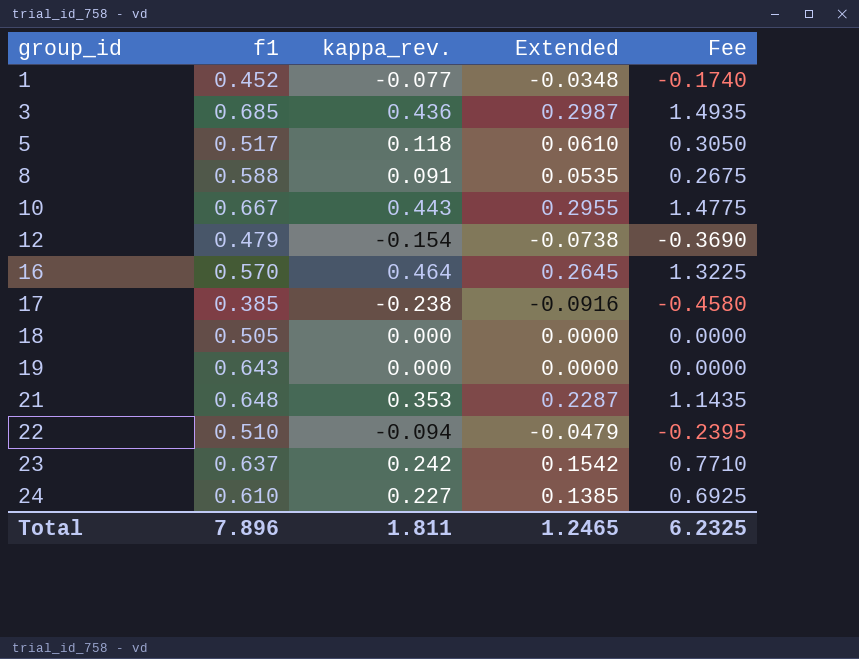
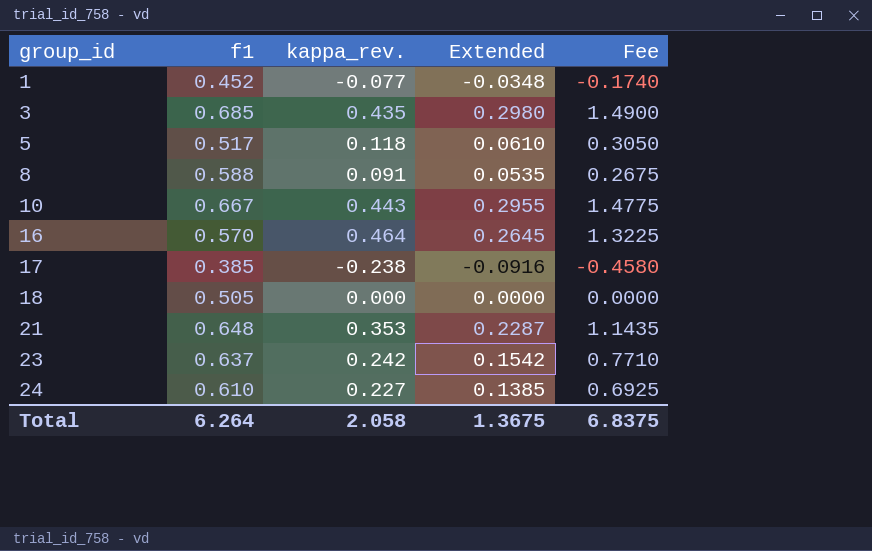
row 12: 0.479 | -0.154 | -0.0738 | -0.3690 -> none
row 19: 0.643 | 0.000 | 0.0000 | 0.0000 -> none
row 22: 0.510 | -0.094 | -0.0479 | -0.2395 -> none
3 | kappa_rev.: 0.436 -> 0.435
3 | Extended: 0.2987 -> 0.2980
3 | Fee: 1.4935 -> 1.4900
Total | f1: 7.896 -> 6.264
Total | kappa_rev.: 1.811 -> 2.058
Total | Extended: 1.2465 -> 1.3675
Total | Fee: 6.2325 -> 6.8375

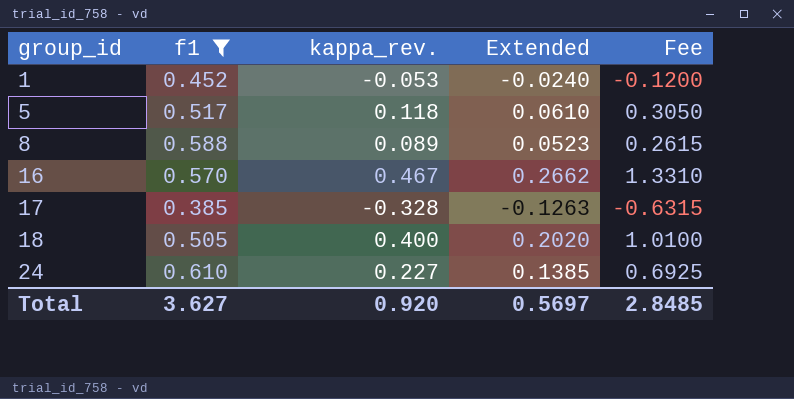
filter: none -> f1 <= 0.610
1 | kappa_rev.: -0.077 -> -0.053
1 | Extended: -0.0348 -> -0.0240
1 | Fee: -0.1740 -> -0.1200
8 | kappa_rev.: 0.091 -> 0.089
8 | Extended: 0.0535 -> 0.0523
8 | Fee: 0.2675 -> 0.2615
16 | kappa_rev.: 0.464 -> 0.467
16 | Extended: 0.2645 -> 0.2662
16 | Fee: 1.3225 -> 1.3310
17 | kappa_rev.: -0.238 -> -0.328
17 | Extended: -0.0916 -> -0.1263
17 | Fee: -0.4580 -> -0.6315
18 | kappa_rev.: 0.000 -> 0.400
18 | Extended: 0.0000 -> 0.2020
18 | Fee: 0.0000 -> 1.0100
Total | f1: 6.264 -> 3.627
Total | kappa_rev.: 2.058 -> 0.920
Total | Extended: 1.3675 -> 0.5697
Total | Fee: 6.8375 -> 2.8485

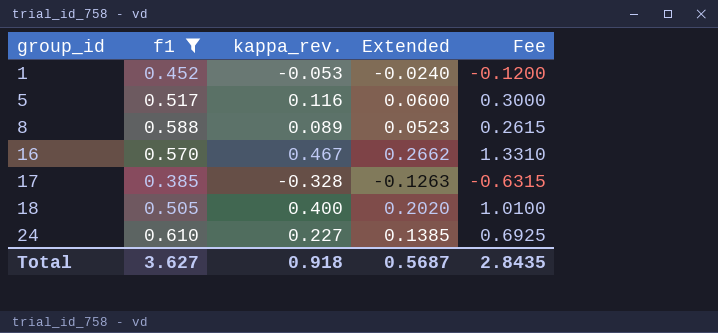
5 | kappa_rev.: 0.118 -> 0.116
5 | Extended: 0.0610 -> 0.0600
5 | Fee: 0.3050 -> 0.3000
Total | kappa_rev.: 0.920 -> 0.918
Total | Extended: 0.5697 -> 0.5687
Total | Fee: 2.8485 -> 2.8435

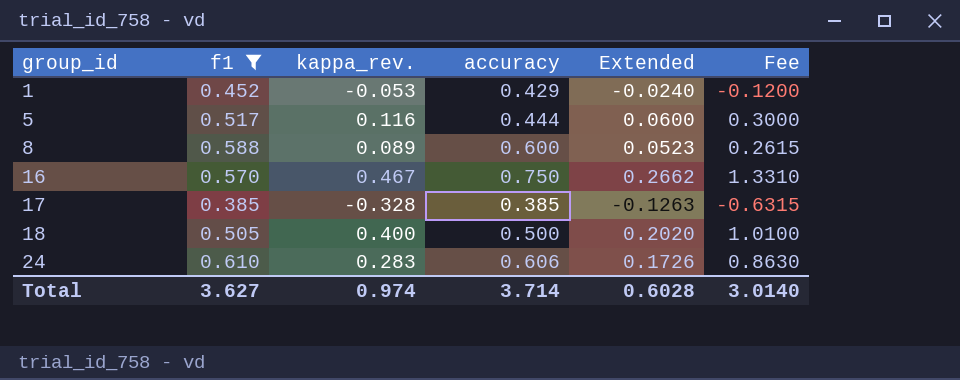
column accuracy | position: none -> 4
24 | kappa_rev.: 0.227 -> 0.283
24 | Extended: 0.1385 -> 0.1726
24 | Fee: 0.6925 -> 0.8630
Total | kappa_rev.: 0.918 -> 0.974
Total | Extended: 0.5687 -> 0.6028
Total | Fee: 2.8435 -> 3.0140

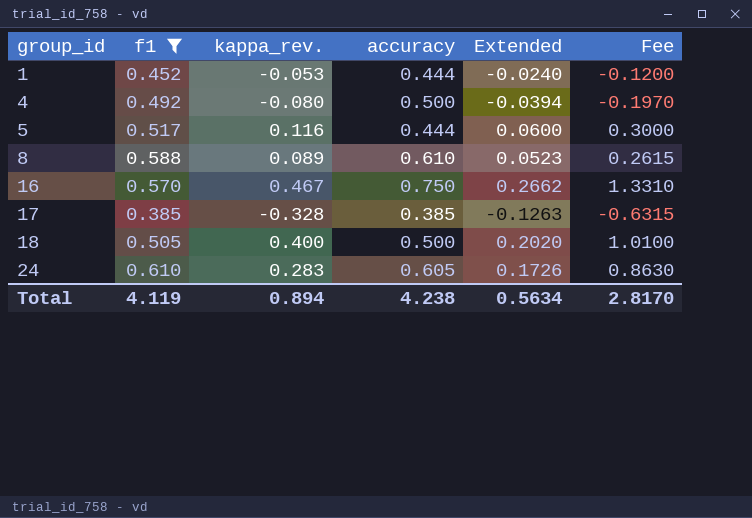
1 | accuracy: 0.429 -> 0.444
row 4: none -> 0.492 | -0.080 | 0.500 | -0.0394 | -0.1970
8 | accuracy: 0.600 -> 0.610
24 | accuracy: 0.606 -> 0.605
Total | f1: 3.627 -> 4.119
Total | kappa_rev.: 0.974 -> 0.894
Total | accuracy: 3.714 -> 4.238
Total | Extended: 0.6028 -> 0.5634
Total | Fee: 3.0140 -> 2.8170

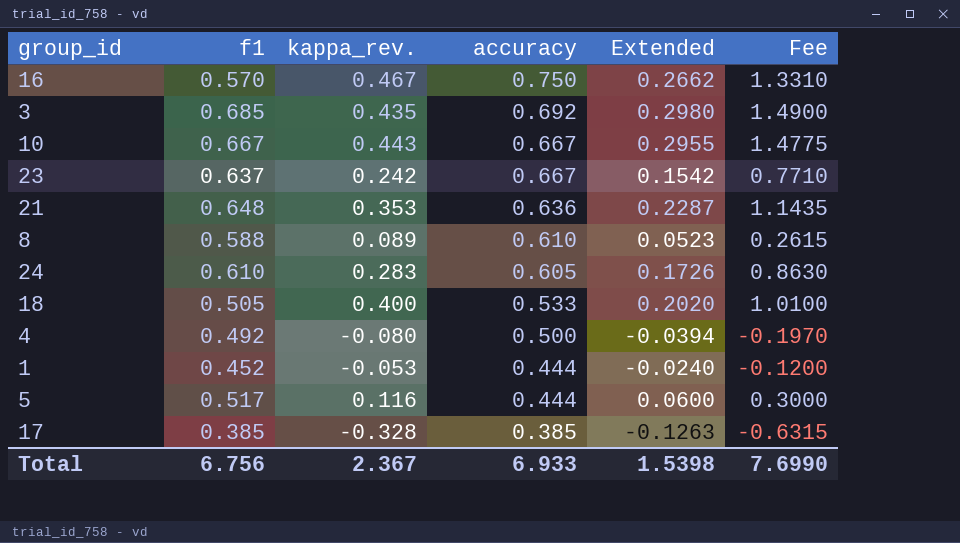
filter: f1 <= 0.610 -> none
row order: group_id ascending -> accuracy descending
18 | accuracy: 0.500 -> 0.533
Total | f1: 4.119 -> 6.756
Total | kappa_rev.: 0.894 -> 2.367
Total | accuracy: 4.238 -> 6.933
Total | Extended: 0.5634 -> 1.5398
Total | Fee: 2.8170 -> 7.6990

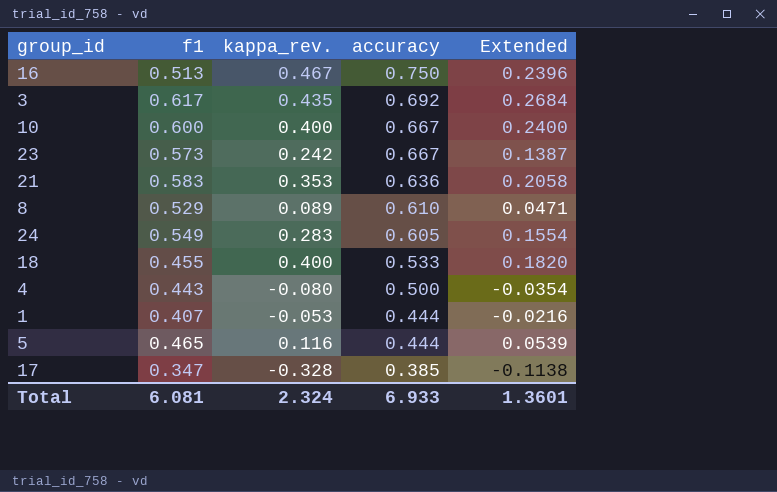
column Fee | formula: [Extended] * 5 -> none
16 | f1: 0.570 -> 0.513
16 | Extended: 0.2662 -> 0.2396
3 | f1: 0.685 -> 0.617
3 | Extended: 0.2980 -> 0.2684
10 | f1: 0.667 -> 0.600
10 | kappa_rev.: 0.443 -> 0.400
10 | Extended: 0.2955 -> 0.2400
23 | f1: 0.637 -> 0.573
23 | Extended: 0.1542 -> 0.1387
21 | f1: 0.648 -> 0.583
21 | Extended: 0.2287 -> 0.2058
8 | f1: 0.588 -> 0.529
8 | Extended: 0.0523 -> 0.0471
24 | f1: 0.610 -> 0.549
24 | Extended: 0.1726 -> 0.1554
18 | f1: 0.505 -> 0.455
18 | Extended: 0.2020 -> 0.1820
4 | f1: 0.492 -> 0.443
4 | Extended: -0.0394 -> -0.0354
1 | f1: 0.452 -> 0.407
1 | Extended: -0.0240 -> -0.0216
5 | f1: 0.517 -> 0.465
5 | Extended: 0.0600 -> 0.0539
17 | f1: 0.385 -> 0.347
17 | Extended: -0.1263 -> -0.1138
Total | f1: 6.756 -> 6.081
Total | kappa_rev.: 2.367 -> 2.324
Total | Extended: 1.5398 -> 1.3601

